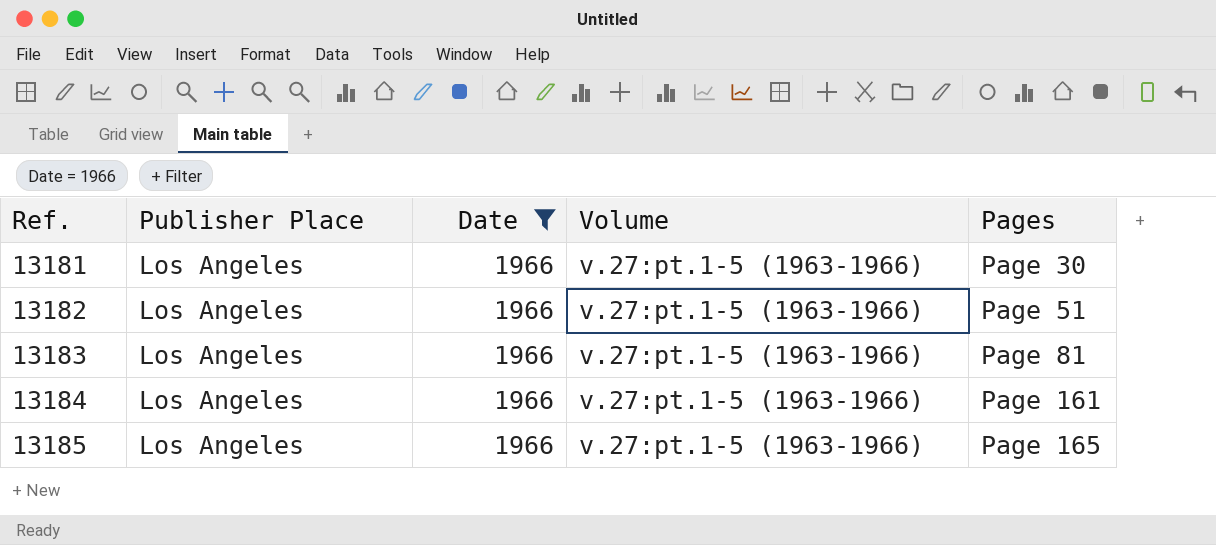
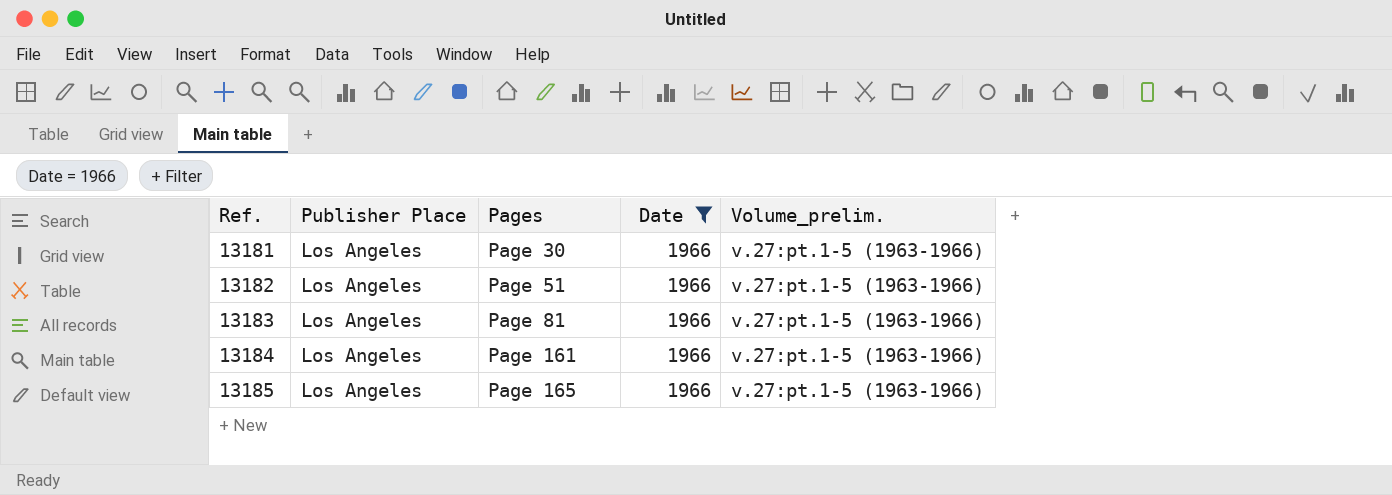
column Pages | position: 5 -> 3
column name: Volume -> Volume_prelim.

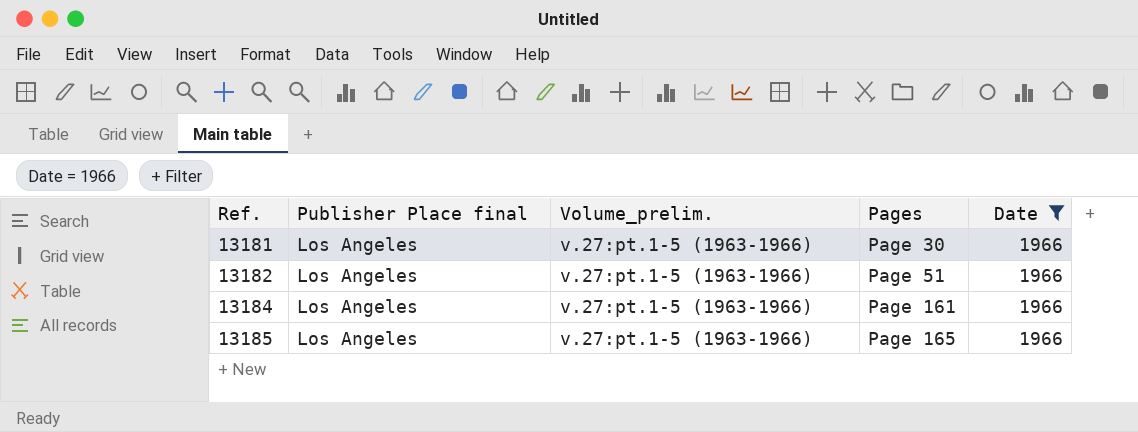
column name: Publisher Place -> Publisher Place final
column Volume_prelim. | position: 5 -> 3
row 13183: Los Angeles | Page 81 | 1966 | v.27:pt.1-5 (1963-1966) -> none

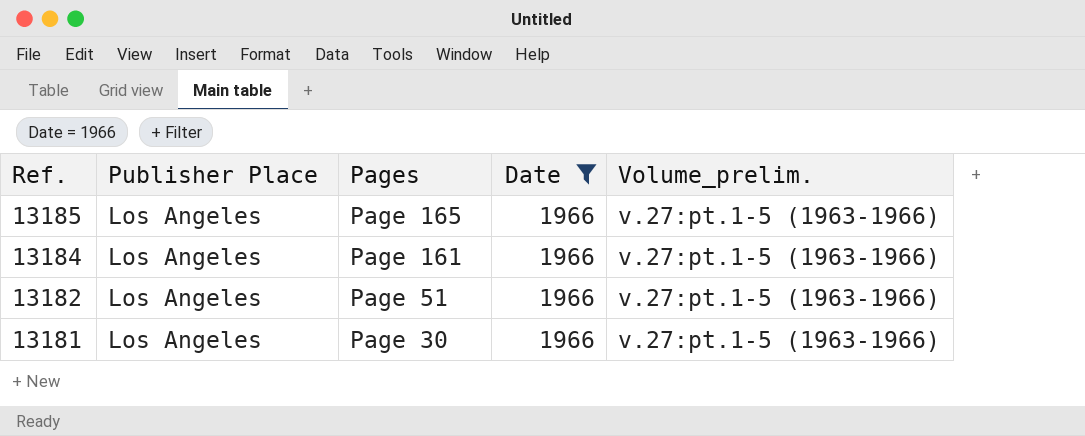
row order: Ref. ascending -> Ref. descending
column name: Publisher Place final -> Publisher Place
column Volume_prelim. | position: 3 -> 5

